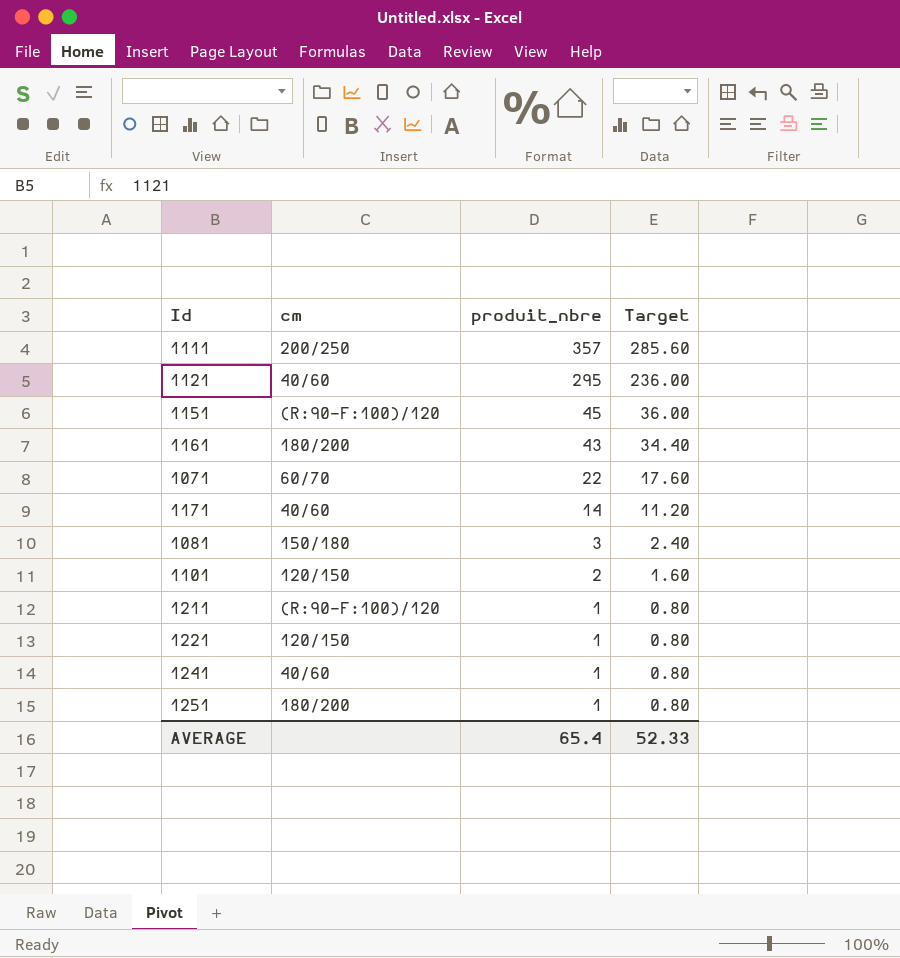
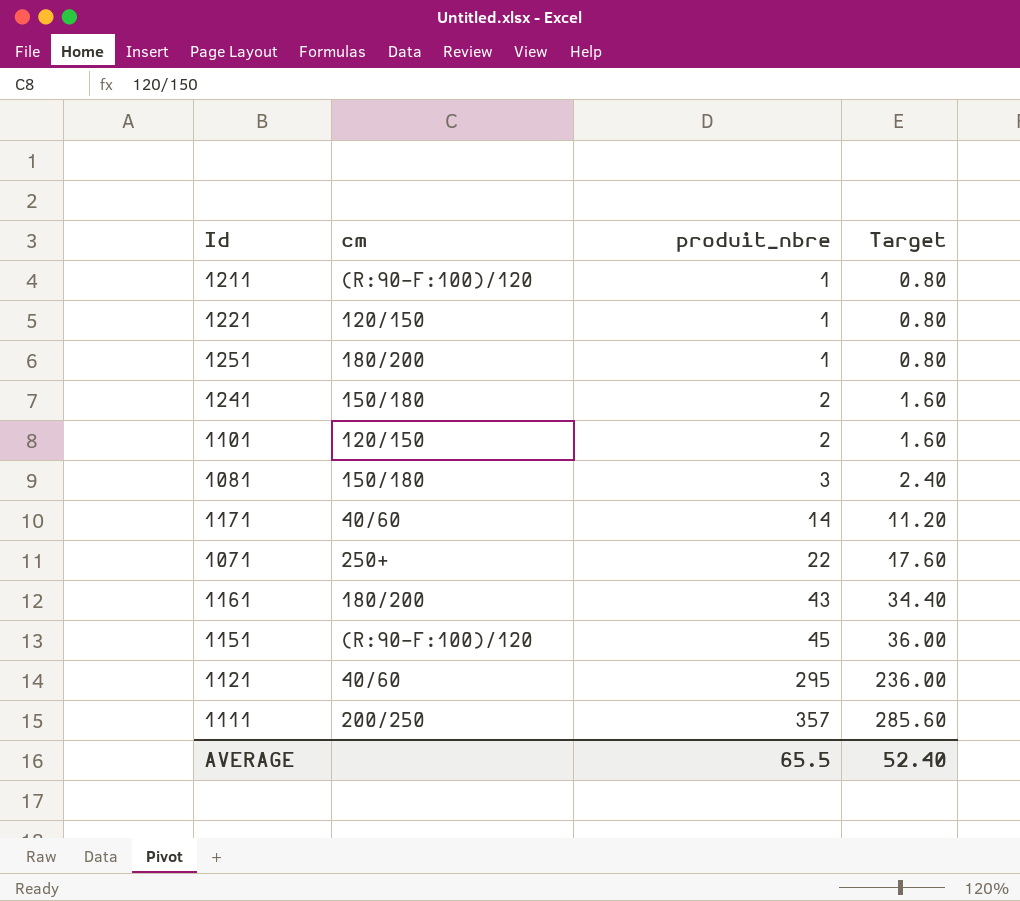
row order: produit_nbre descending -> produit_nbre ascending
1241 | cm: 40/60 -> 150/180
1241 | produit_nbre: 1 -> 2
1241 | Target: 0.80 -> 1.60
1071 | cm: 60/70 -> 250+
AVERAGE | produit_nbre: 65.4 -> 65.5
AVERAGE | Target: 52.33 -> 52.40

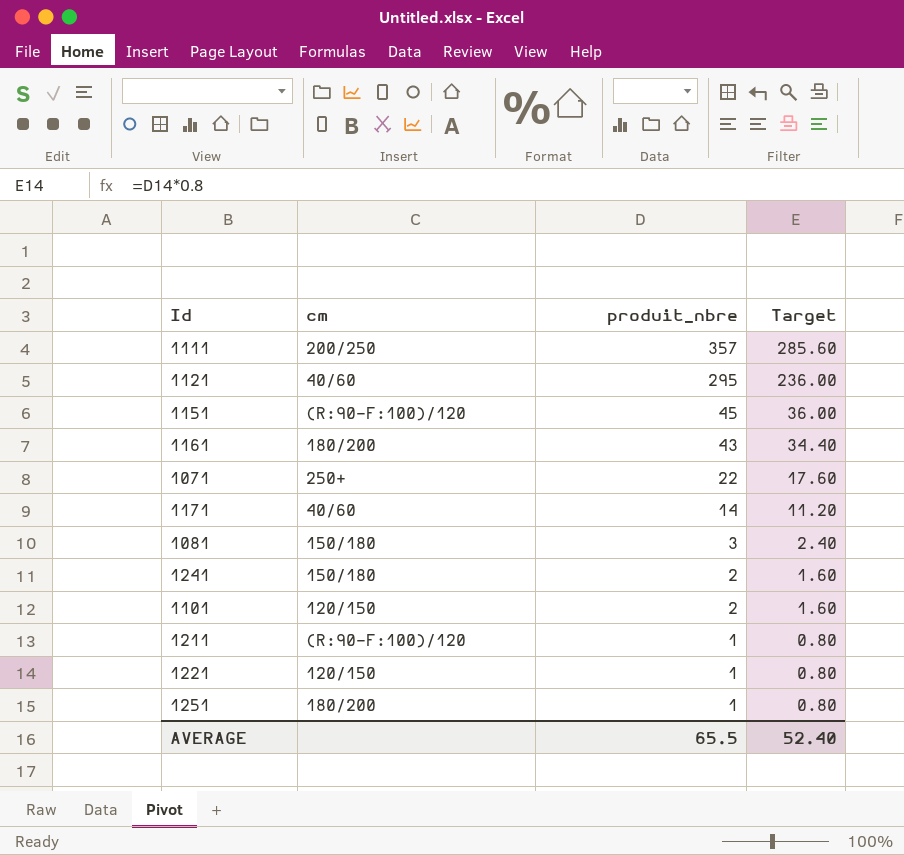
row order: produit_nbre ascending -> produit_nbre descending

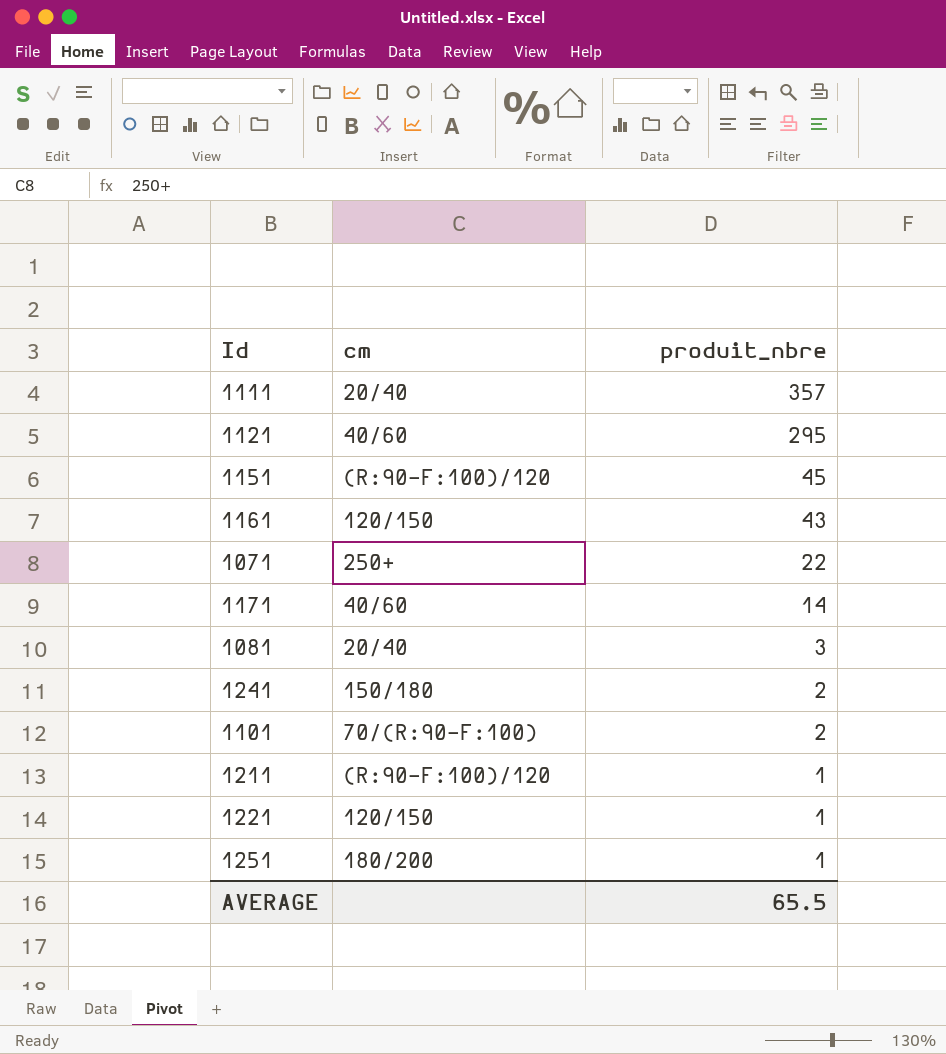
column Target | formula: [produit_nbre] * 0.8 -> none
1111 | cm: 200/250 -> 20/40
1161 | cm: 180/200 -> 120/150
1081 | cm: 150/180 -> 20/40
1101 | cm: 120/150 -> 70/(R:90-F:100)

